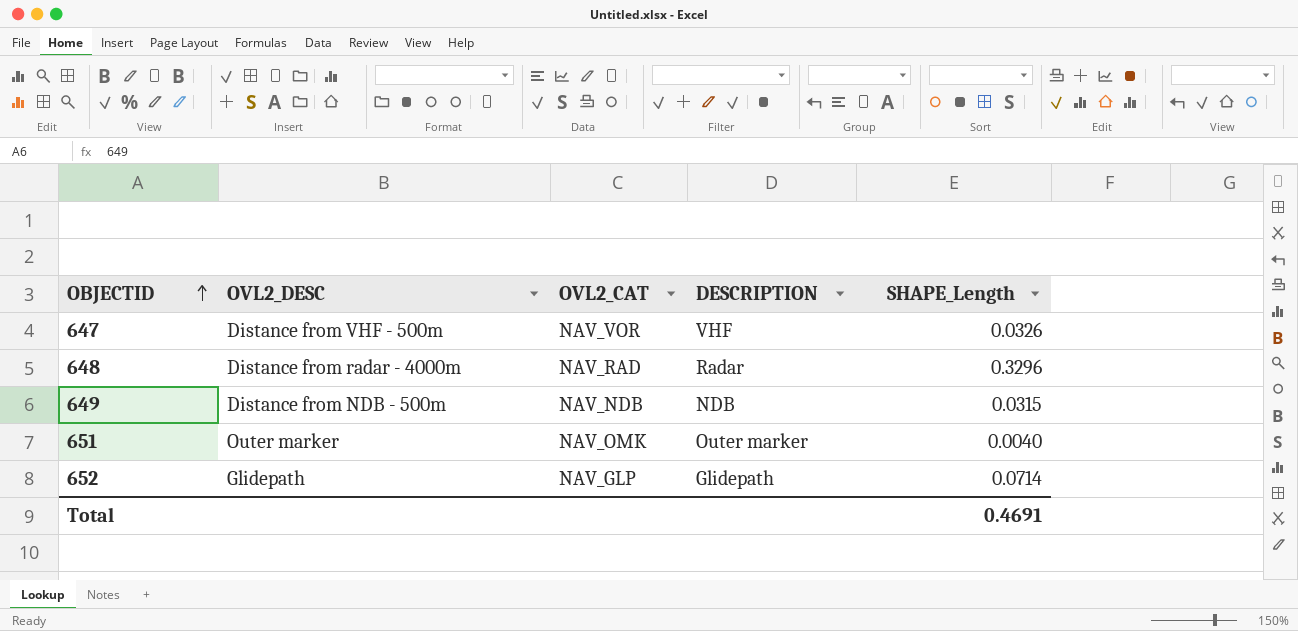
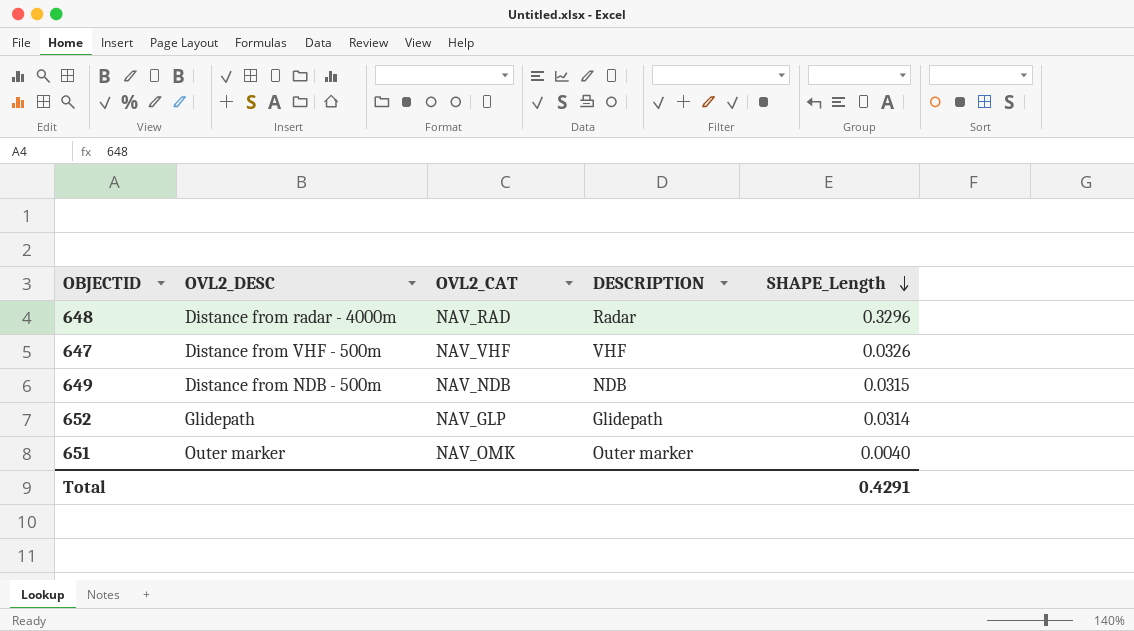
row order: OBJECTID ascending -> SHAPE_Length descending
647 | OVL2_CAT: NAV_VOR -> NAV_VHF
652 | SHAPE_Length: 0.0714 -> 0.0314
Total | SHAPE_Length: 0.4691 -> 0.4291

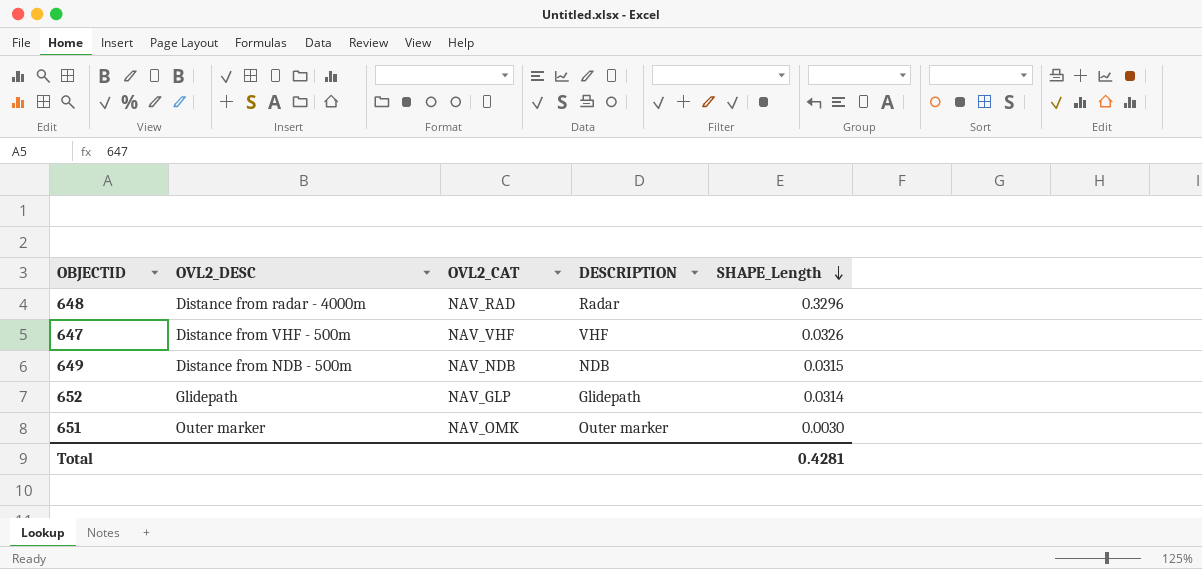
651 | SHAPE_Length: 0.0040 -> 0.0030
Total | SHAPE_Length: 0.4291 -> 0.4281

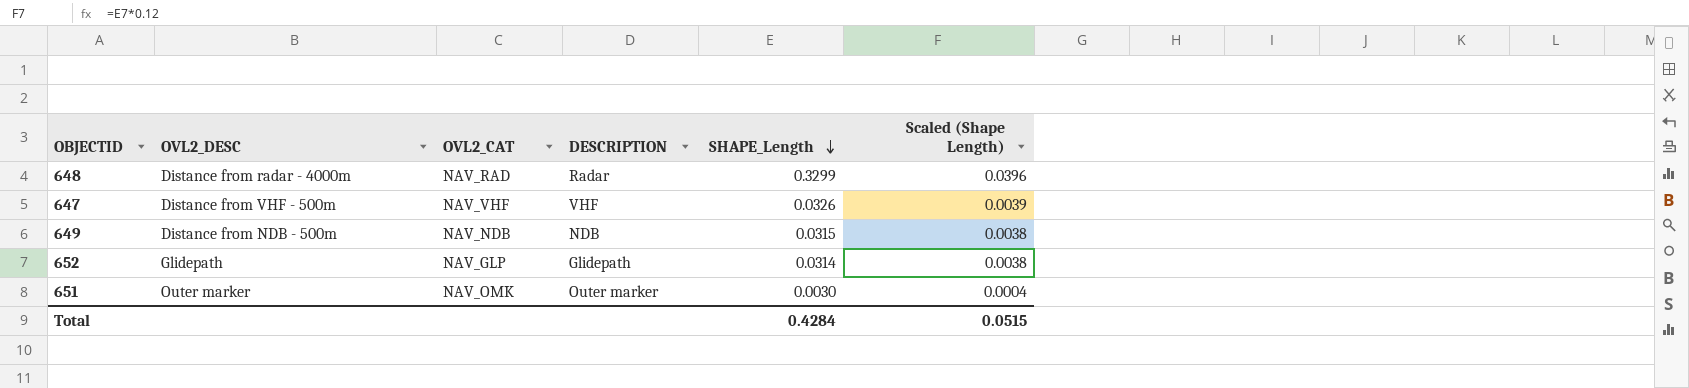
column Scaled (Shape Length) | formula: none -> [SHAPE_Length] * 0.12
648 | SHAPE_Length: 0.3296 -> 0.3299
Total | SHAPE_Length: 0.4281 -> 0.4284

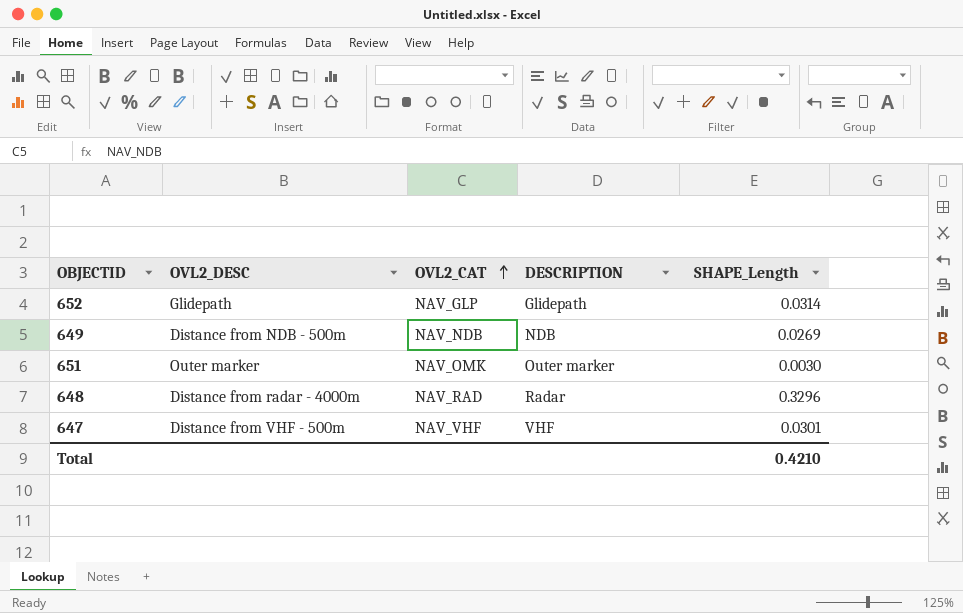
row order: SHAPE_Length descending -> OVL2_CAT ascending
column Scaled (Shape Length) | formula: [SHAPE_Length] * 0.12 -> none
649 | SHAPE_Length: 0.0315 -> 0.0269
648 | SHAPE_Length: 0.3299 -> 0.3296
647 | SHAPE_Length: 0.0326 -> 0.0301
Total | SHAPE_Length: 0.4284 -> 0.4210

